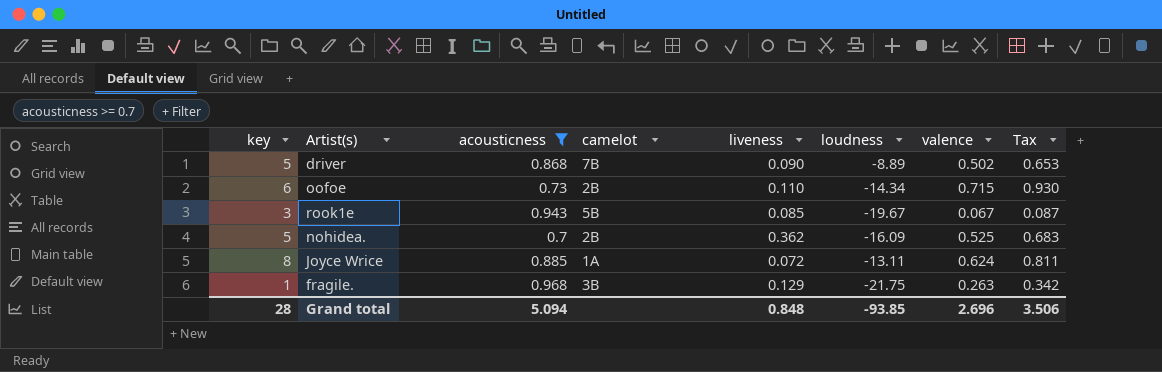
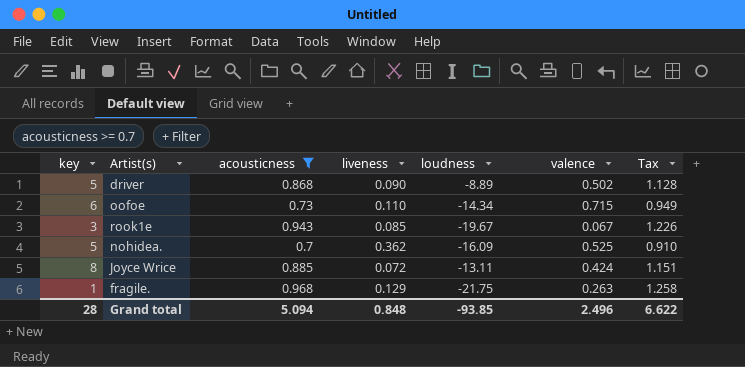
column camelot | position: 4 -> none
column Tax | formula: [valence] * 1.3 -> [acousticness] * 1.3
Joyce Wrice | valence: 0.624 -> 0.424
Grand total | valence: 2.696 -> 2.496
Grand total | Tax: 3.506 -> 6.622

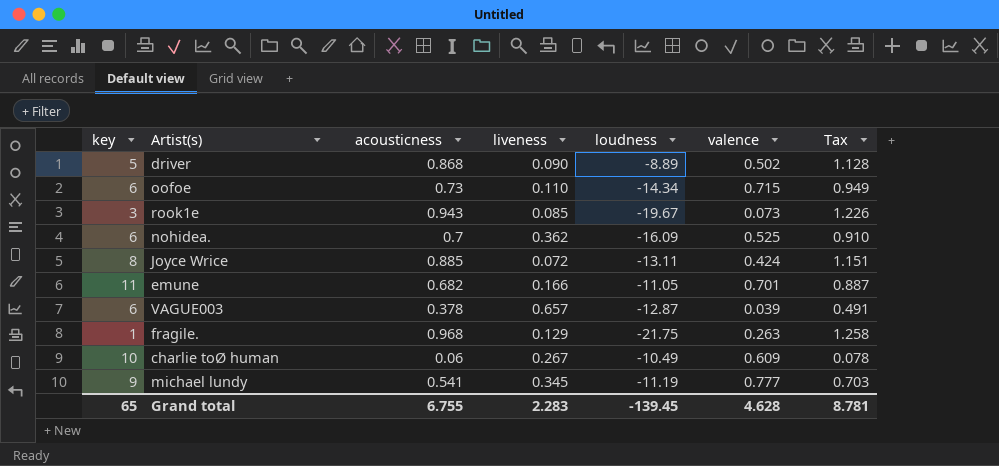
filter: acousticness >= 0.7 -> none
rook1e | valence: 0.067 -> 0.073
nohidea. | key: 5 -> 6
Grand total | key: 28 -> 65
Grand total | acousticness: 5.094 -> 6.755
Grand total | liveness: 0.848 -> 2.283
Grand total | loudness: -93.85 -> -139.45
Grand total | valence: 2.496 -> 4.628
Grand total | Tax: 6.622 -> 8.781

